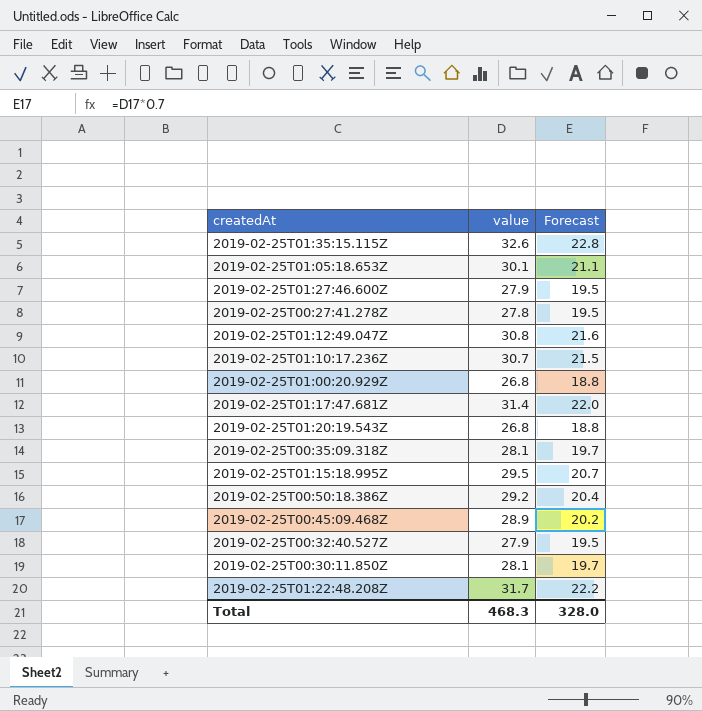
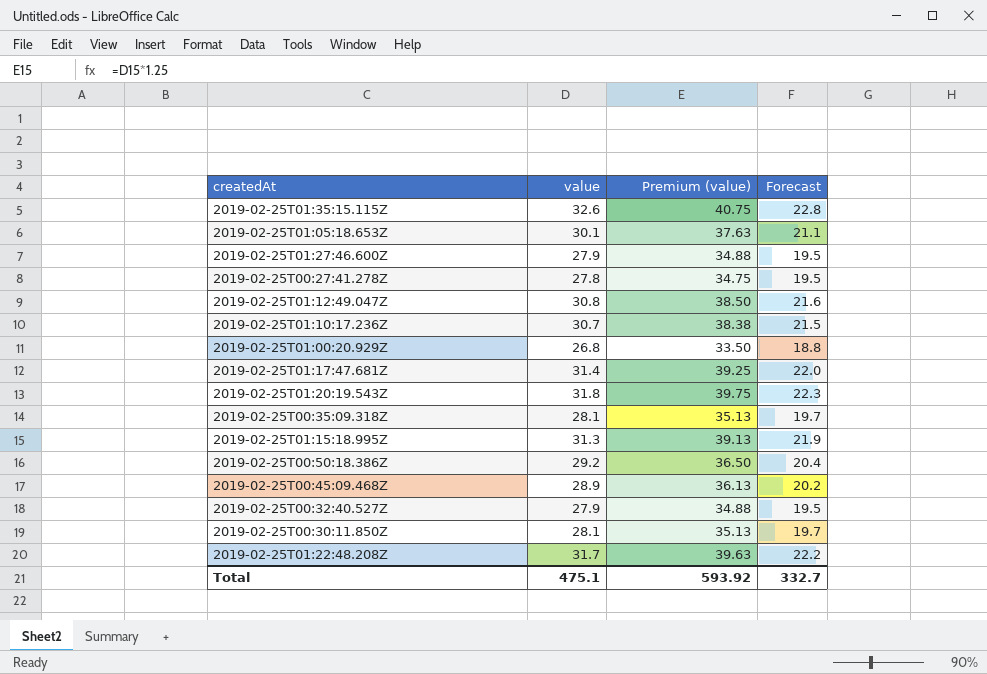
column Premium (value) | formula: none -> [value] * 1.25
2019-02-25T01:20:19.543Z | value: 26.8 -> 31.8
2019-02-25T01:20:19.543Z | Forecast: 18.8 -> 22.3
2019-02-25T01:15:18.995Z | value: 29.5 -> 31.3
2019-02-25T01:15:18.995Z | Forecast: 20.7 -> 21.9
Total | value: 468.3 -> 475.1
Total | Forecast: 328.0 -> 332.7

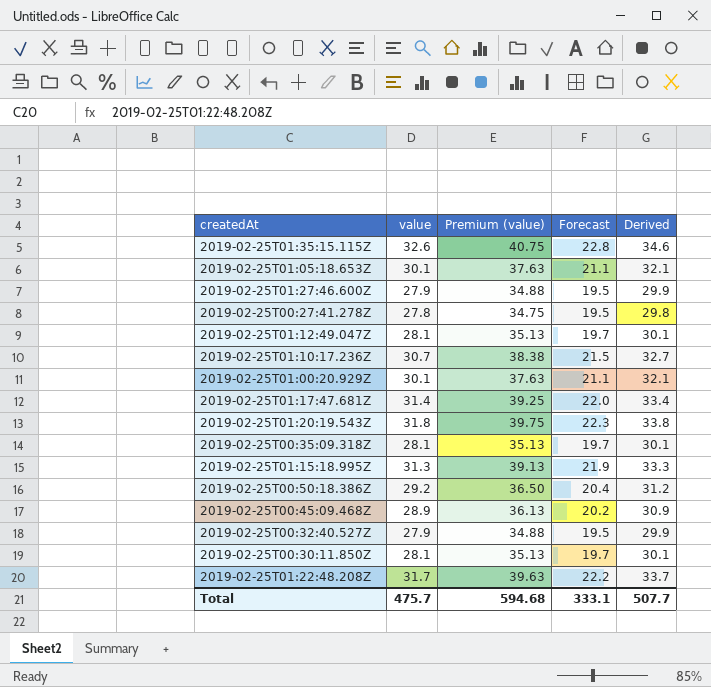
column Derived | formula: none -> [value] + 2
2019-02-25T01:12:49.047Z | value: 30.8 -> 28.1
2019-02-25T01:12:49.047Z | Premium (value): 38.50 -> 35.13
2019-02-25T01:12:49.047Z | Forecast: 21.6 -> 19.7
2019-02-25T01:00:20.929Z | value: 26.8 -> 30.1
2019-02-25T01:00:20.929Z | Premium (value): 33.50 -> 37.63
2019-02-25T01:00:20.929Z | Forecast: 18.8 -> 21.1
Total | value: 475.1 -> 475.7
Total | Premium (value): 593.92 -> 594.68
Total | Forecast: 332.7 -> 333.1

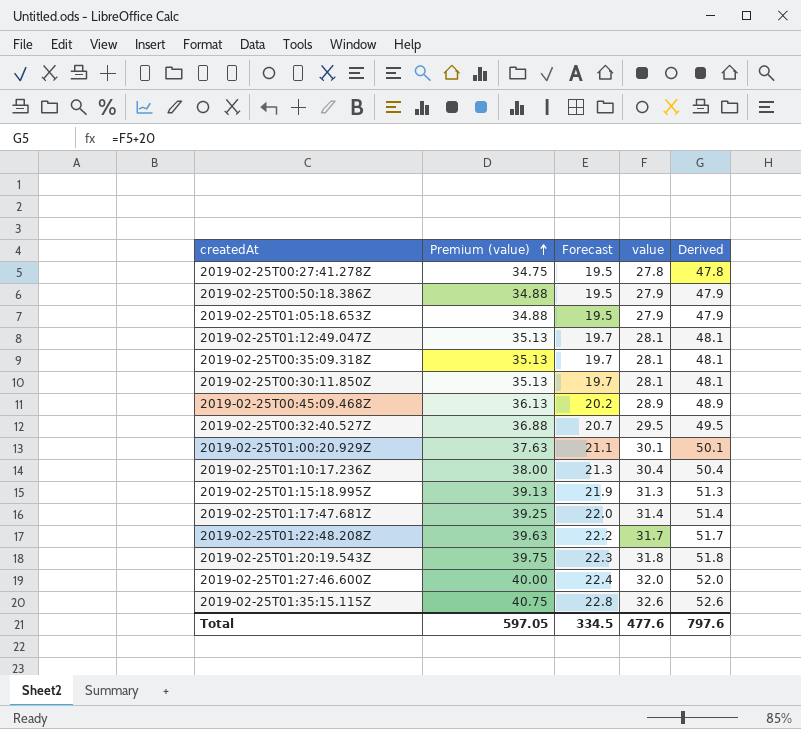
row order: none -> Premium (value) ascending
column value | position: 2 -> 4
column Derived | formula: [value] + 2 -> [value] + 20
2019-02-25T00:50:18.386Z | Premium (value): 36.50 -> 34.88
2019-02-25T00:50:18.386Z | Forecast: 20.4 -> 19.5
2019-02-25T00:50:18.386Z | value: 29.2 -> 27.9
2019-02-25T01:05:18.653Z | Premium (value): 37.63 -> 34.88
2019-02-25T01:05:18.653Z | Forecast: 21.1 -> 19.5
2019-02-25T01:05:18.653Z | value: 30.1 -> 27.9
2019-02-25T00:32:40.527Z | Premium (value): 34.88 -> 36.88
2019-02-25T00:32:40.527Z | Forecast: 19.5 -> 20.7
2019-02-25T00:32:40.527Z | value: 27.9 -> 29.5
2019-02-25T01:10:17.236Z | Premium (value): 38.38 -> 38.00
2019-02-25T01:10:17.236Z | Forecast: 21.5 -> 21.3
2019-02-25T01:10:17.236Z | value: 30.7 -> 30.4
2019-02-25T01:27:46.600Z | Premium (value): 34.88 -> 40.00
2019-02-25T01:27:46.600Z | Forecast: 19.5 -> 22.4
2019-02-25T01:27:46.600Z | value: 27.9 -> 32.0
Total | Premium (value): 594.68 -> 597.05
Total | Forecast: 333.1 -> 334.5
Total | value: 475.7 -> 477.6
Total | Derived: 507.7 -> 797.6

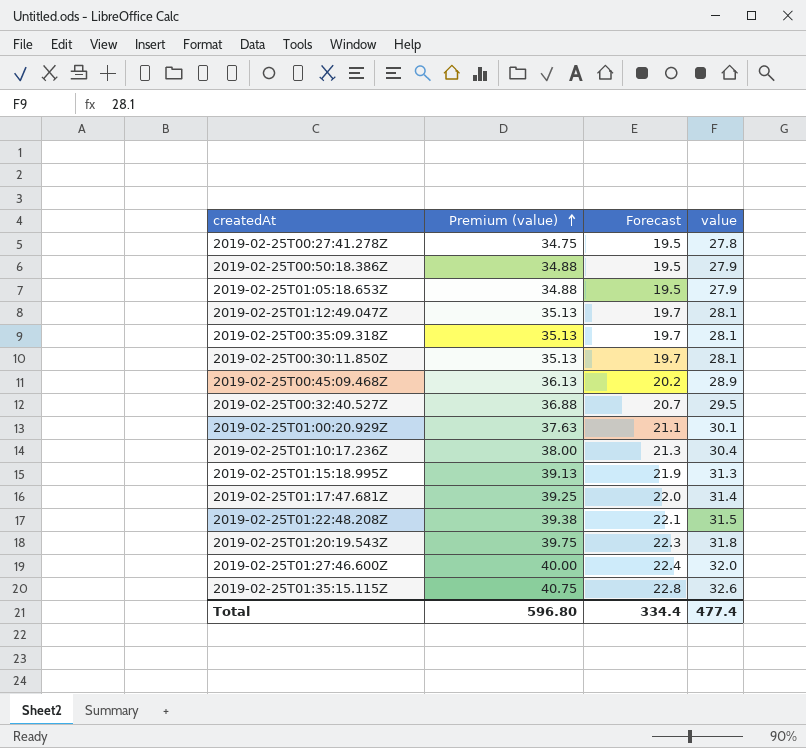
column Derived | formula: [value] + 20 -> none
2019-02-25T01:22:48.208Z | Premium (value): 39.63 -> 39.38
2019-02-25T01:22:48.208Z | Forecast: 22.2 -> 22.1
2019-02-25T01:22:48.208Z | value: 31.7 -> 31.5
Total | Premium (value): 597.05 -> 596.80
Total | Forecast: 334.5 -> 334.4
Total | value: 477.6 -> 477.4

